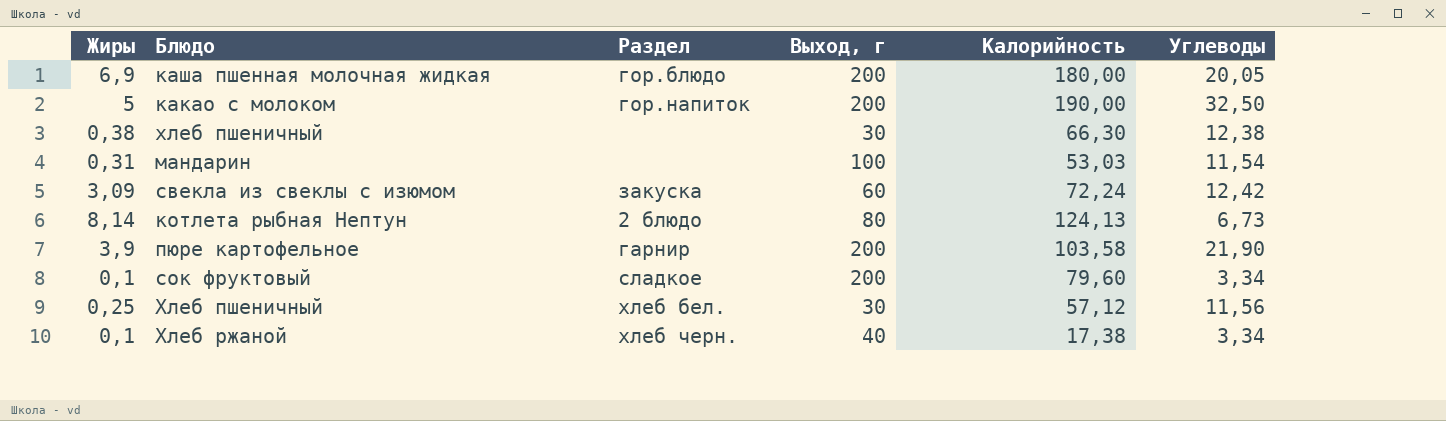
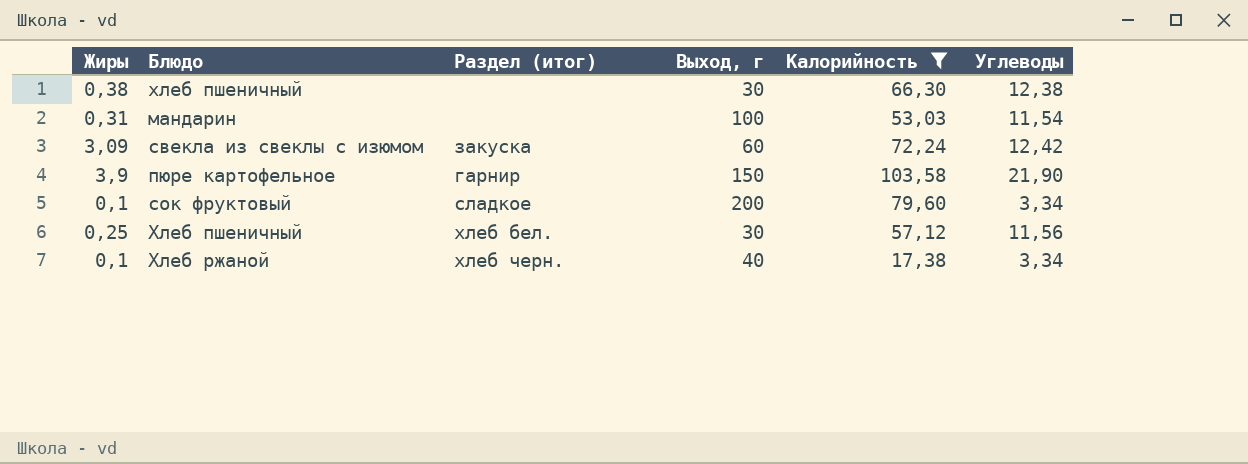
filter: none -> Калорийность <= 103,58
column name: Раздел -> Раздел (итог)
пюре картофельное | Выход, г: 200 -> 150

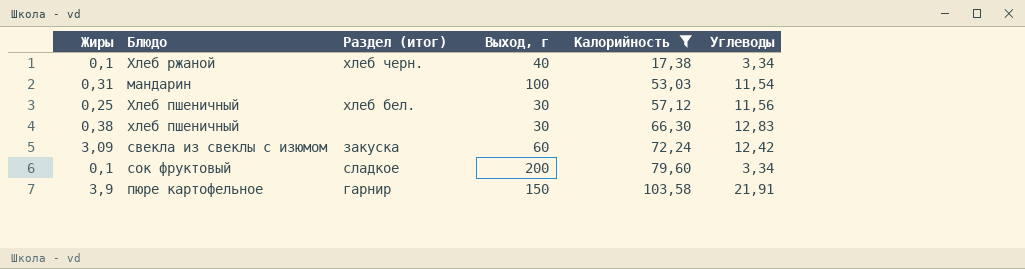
row order: none -> Калорийность ascending
хлеб пшеничный | Углеводы: 12,38 -> 12,83
пюре картофельное | Углеводы: 21,90 -> 21,91

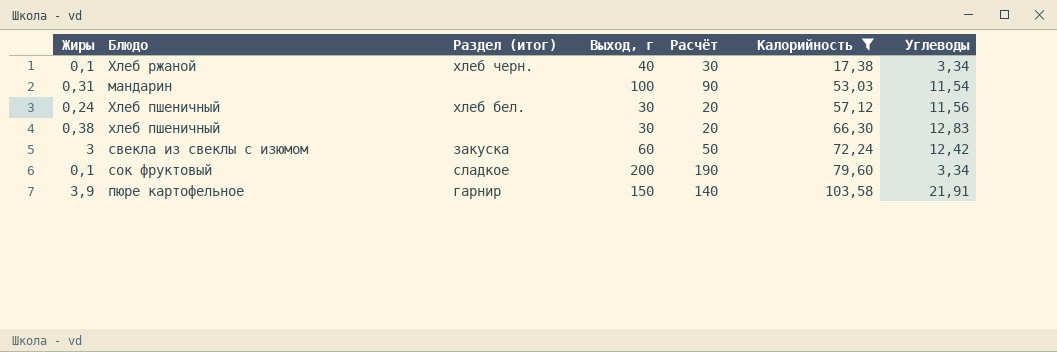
column Расчёт | formula: none -> [Выход, г] - 10
Хлеб пшеничный | Жиры: 0,25 -> 0,24
свекла из свеклы с изюмом | Жиры: 3,09 -> 3

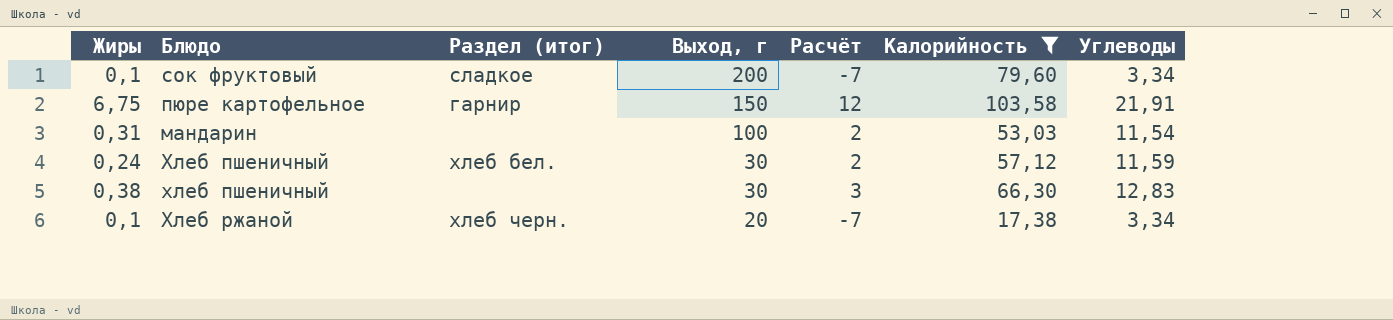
row order: Калорийность ascending -> Выход, г descending
column Расчёт | formula: [Выход, г] - 10 -> [Углеводы] - 10
row свекла из свеклы с изюмом: 3 | закуска | 60 | 50 | 72,24 | 12,42 -> none
пюре картофельное | Жиры: 3,9 -> 6,75
Хлеб пшеничный | Углеводы: 11,56 -> 11,59
Хлеб ржаной | Выход, г: 40 -> 20

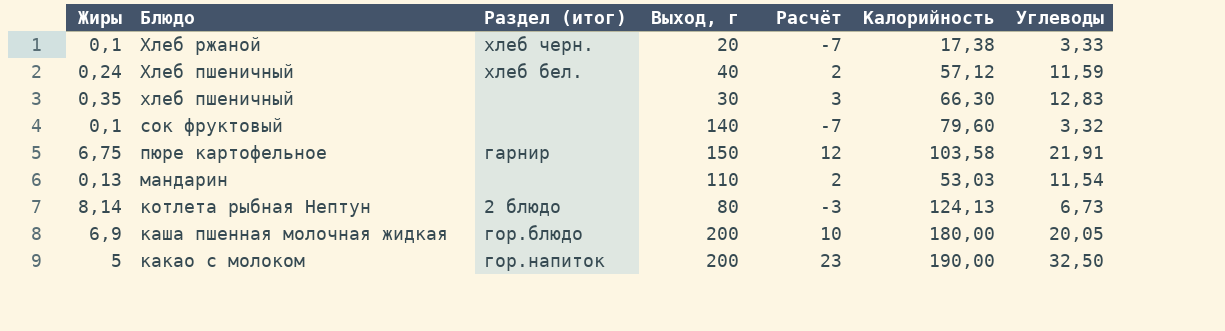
filter: Калорийность <= 103,58 -> none
row order: Выход, г descending -> Блюдо descending
Хлеб ржаной | Углеводы: 3,34 -> 3,33
Хлеб пшеничный | Выход, г: 30 -> 40
хлеб пшеничный | Жиры: 0,38 -> 0,35
сок фруктовый | Раздел (итог): сладкое -> none
сок фруктовый | Выход, г: 200 -> 140
сок фруктовый | Углеводы: 3,34 -> 3,32
мандарин | Жиры: 0,31 -> 0,13
мандарин | Выход, г: 100 -> 110

